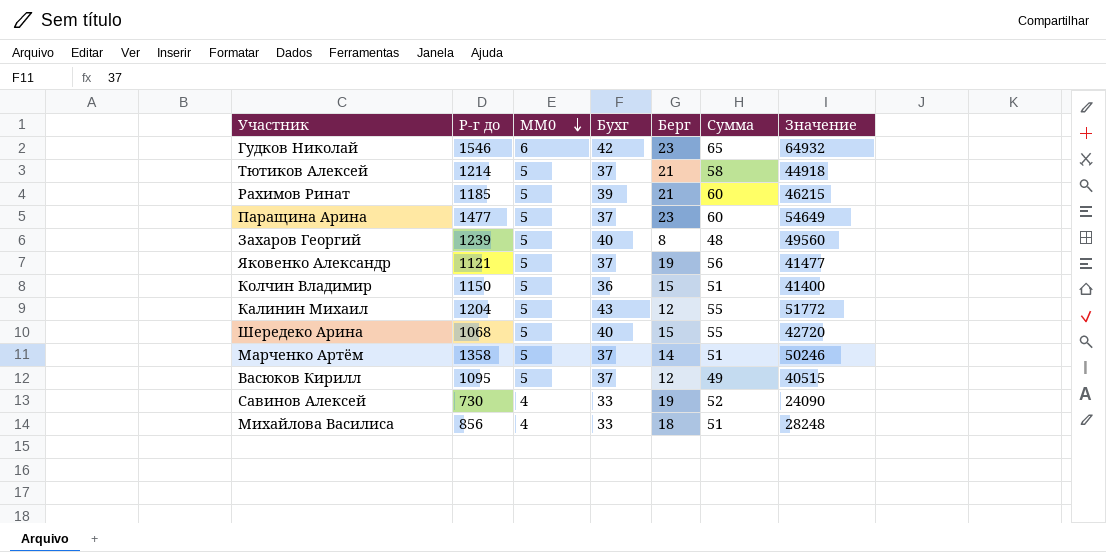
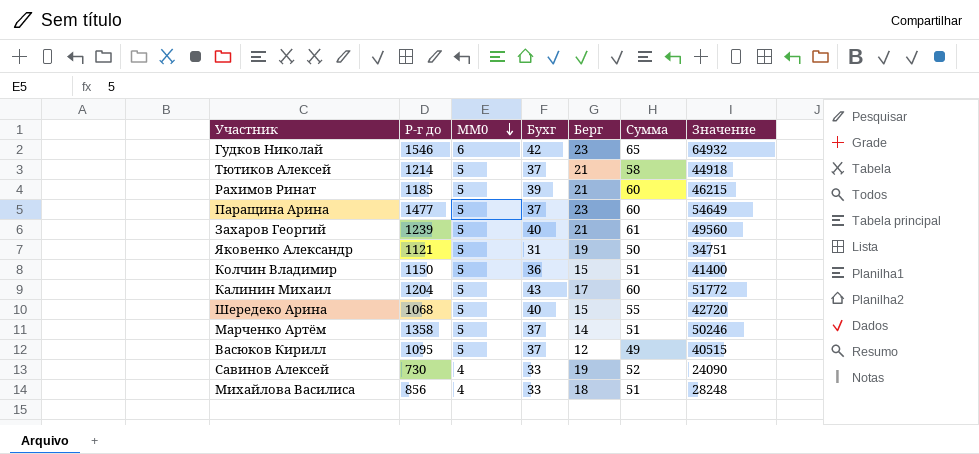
Захаров Георгий | Берг: 8 -> 21
Захаров Георгий | Сумма: 48 -> 61
Яковенко Александр | Бухг: 37 -> 31
Яковенко Александр | Сумма: 56 -> 50
Яковенко Александр | Значение: 41477 -> 34751
Калинин Михаил | Берг: 12 -> 17
Калинин Михаил | Сумма: 55 -> 60

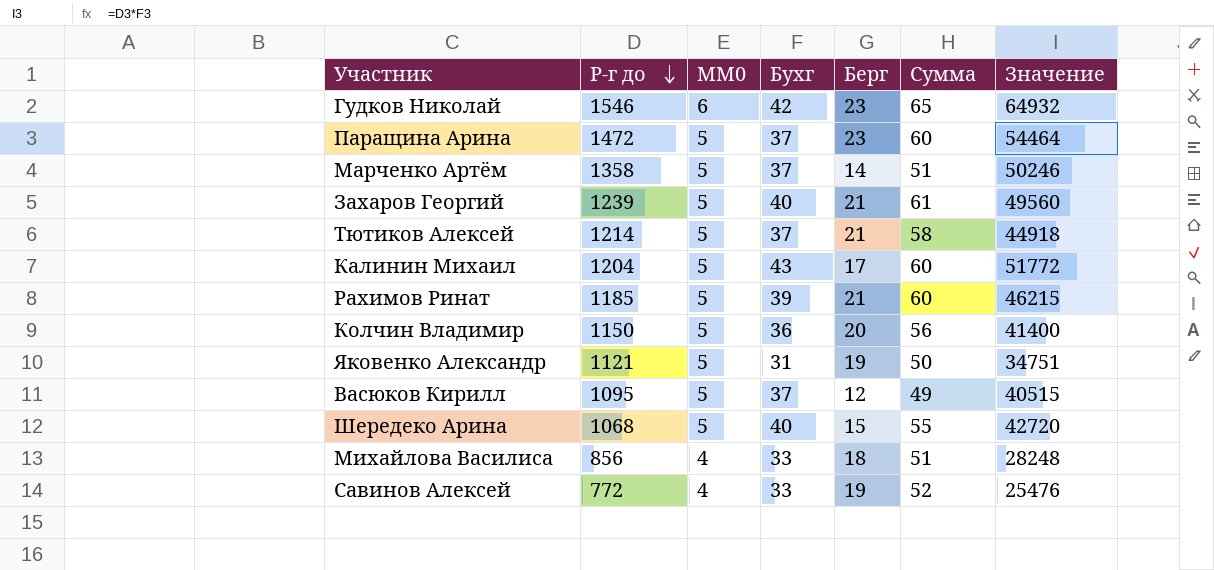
row order: MM0 descending -> Р-г до descending
Паращина Арина | Р-г до: 1477 -> 1472
Паращина Арина | Значение: 54649 -> 54464
Колчин Владимир | Берг: 15 -> 20
Колчин Владимир | Сумма: 51 -> 56
Савинов Алексей | Р-г до: 730 -> 772
Савинов Алексей | Значение: 24090 -> 25476

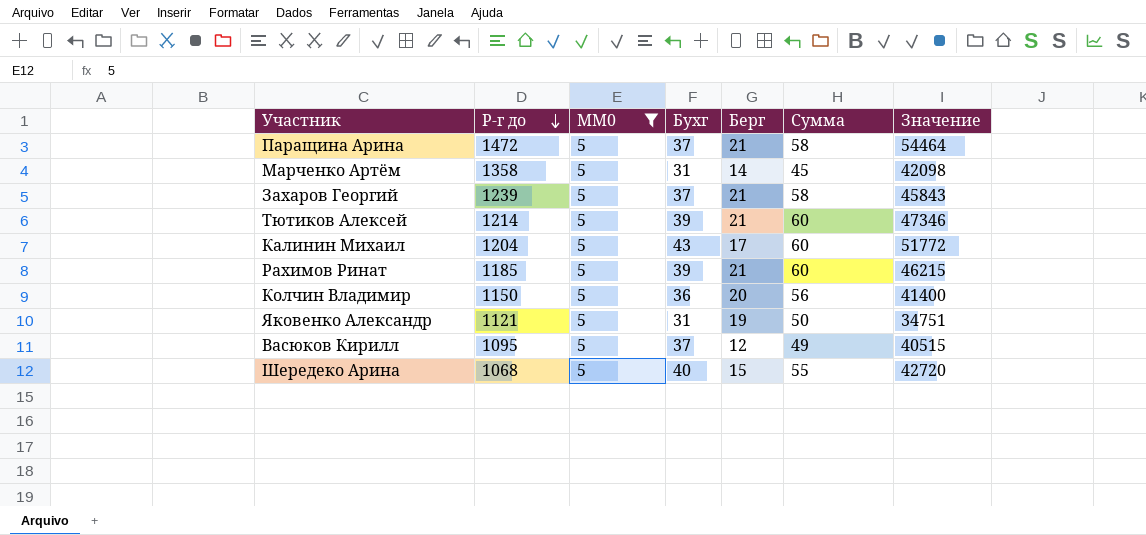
filter: none -> MM0 = 5
Паращина Арина | Берг: 23 -> 21
Паращина Арина | Сумма: 60 -> 58
Марченко Артём | Бухг: 37 -> 31
Марченко Артём | Сумма: 51 -> 45
Марченко Артём | Значение: 50246 -> 42098
Захаров Георгий | Бухг: 40 -> 37
Захаров Георгий | Сумма: 61 -> 58
Захаров Георгий | Значение: 49560 -> 45843
Тютиков Алексей | Бухг: 37 -> 39
Тютиков Алексей | Сумма: 58 -> 60
Тютиков Алексей | Значение: 44918 -> 47346

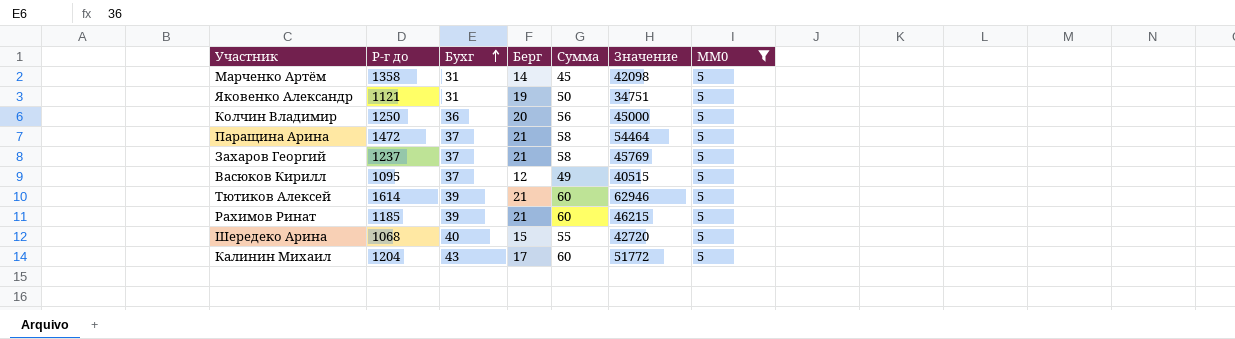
row order: Р-г до descending -> Бухг ascending
column MM0 | position: 3 -> 7
Колчин Владимир | Р-г до: 1150 -> 1250
Колчин Владимир | Значение: 41400 -> 45000
Захаров Георгий | Р-г до: 1239 -> 1237
Захаров Георгий | Значение: 45843 -> 45769
Тютиков Алексей | Р-г до: 1214 -> 1614
Тютиков Алексей | Значение: 47346 -> 62946

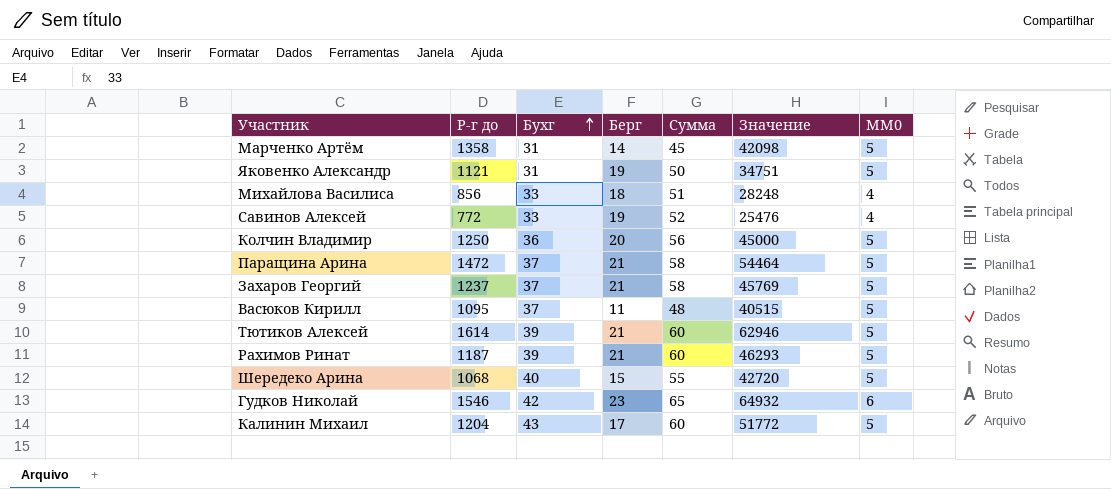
filter: MM0 = 5 -> none
Васюков Кирилл | Берг: 12 -> 11
Васюков Кирилл | Сумма: 49 -> 48
Рахимов Ринат | Р-г до: 1185 -> 1187
Рахимов Ринат | Значение: 46215 -> 46293

